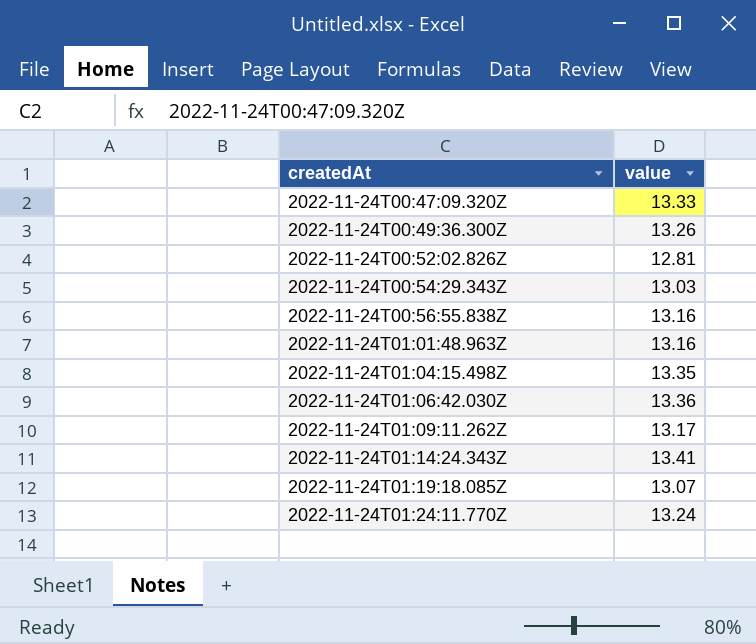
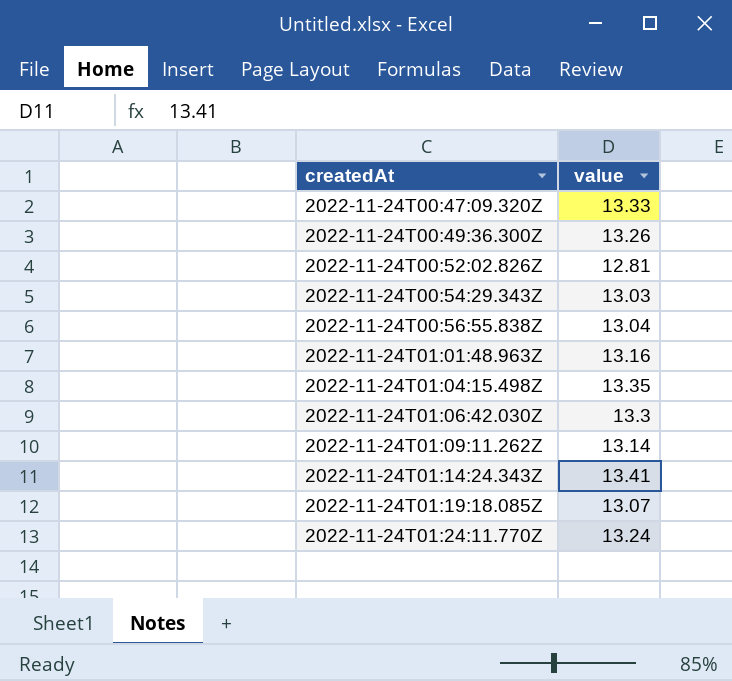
2022-11-24T00:56:55.838Z | value: 13.16 -> 13.04
2022-11-24T01:06:42.030Z | value: 13.36 -> 13.3
2022-11-24T01:09:11.262Z | value: 13.17 -> 13.14

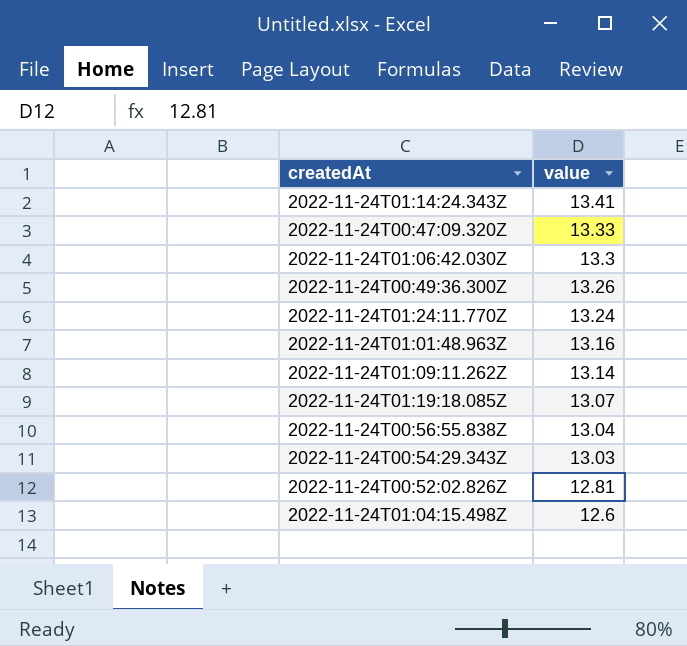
row order: createdAt ascending -> value descending
2022-11-24T01:04:15.498Z | value: 13.35 -> 12.6

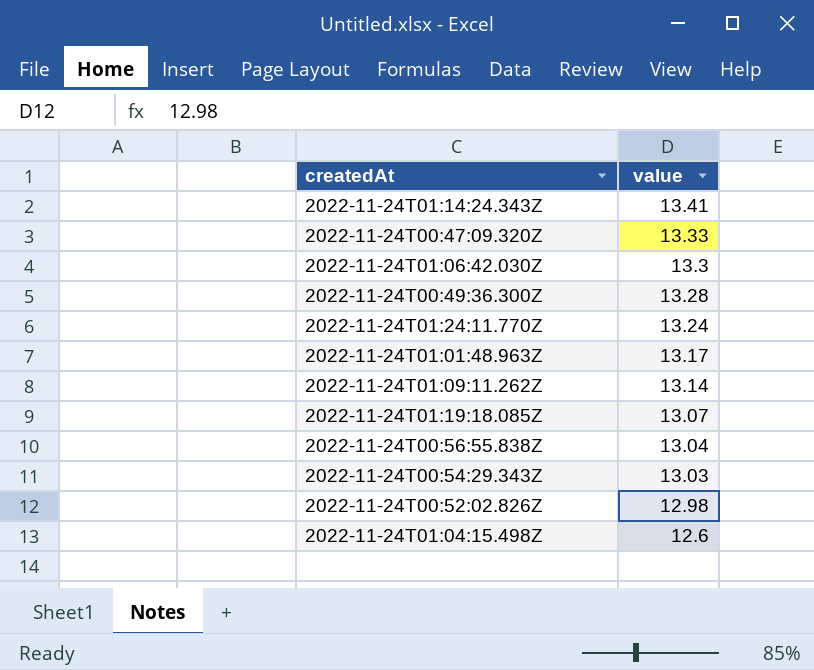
2022-11-24T00:49:36.300Z | value: 13.26 -> 13.28
2022-11-24T01:01:48.963Z | value: 13.16 -> 13.17
2022-11-24T00:52:02.826Z | value: 12.81 -> 12.98

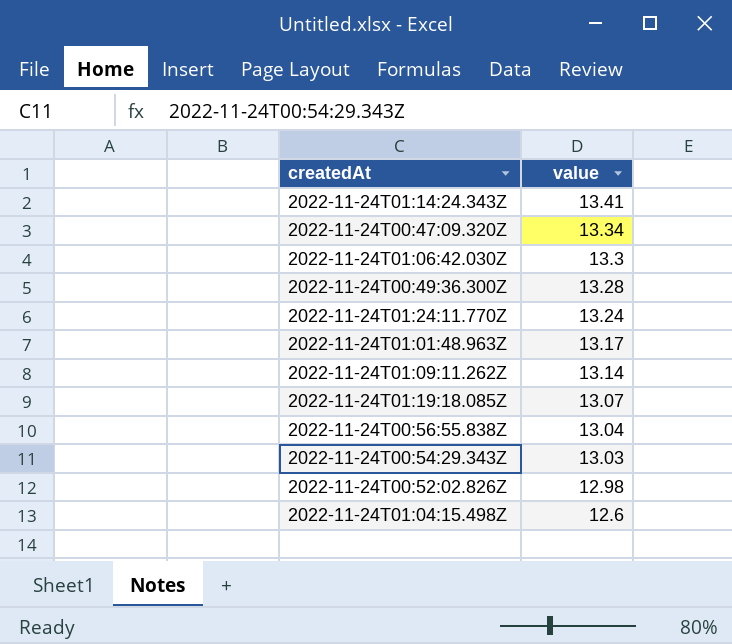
2022-11-24T00:47:09.320Z | value: 13.33 -> 13.34

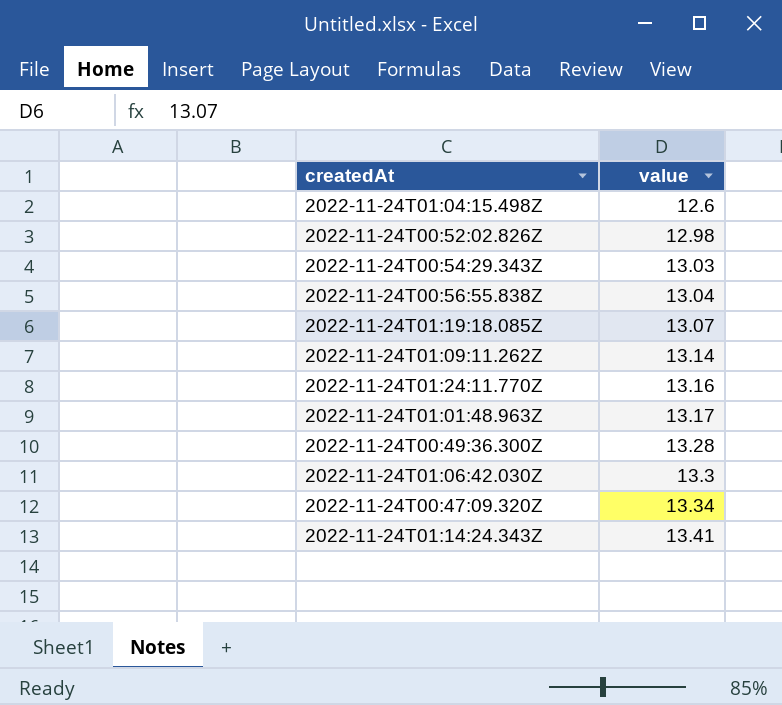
row order: value descending -> value ascending
2022-11-24T01:24:11.770Z | value: 13.24 -> 13.16

